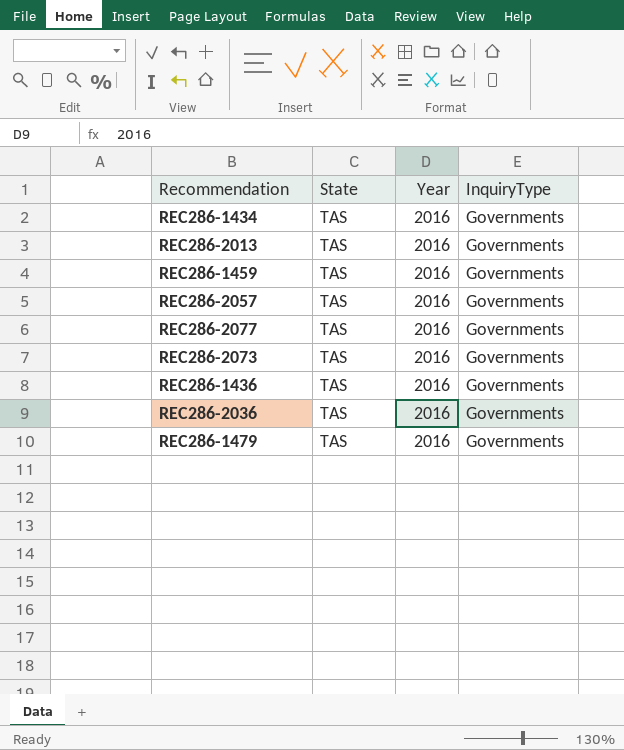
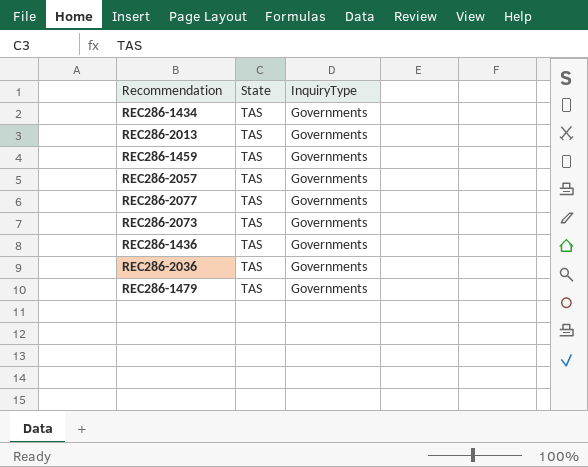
column Year | position: 3 -> none

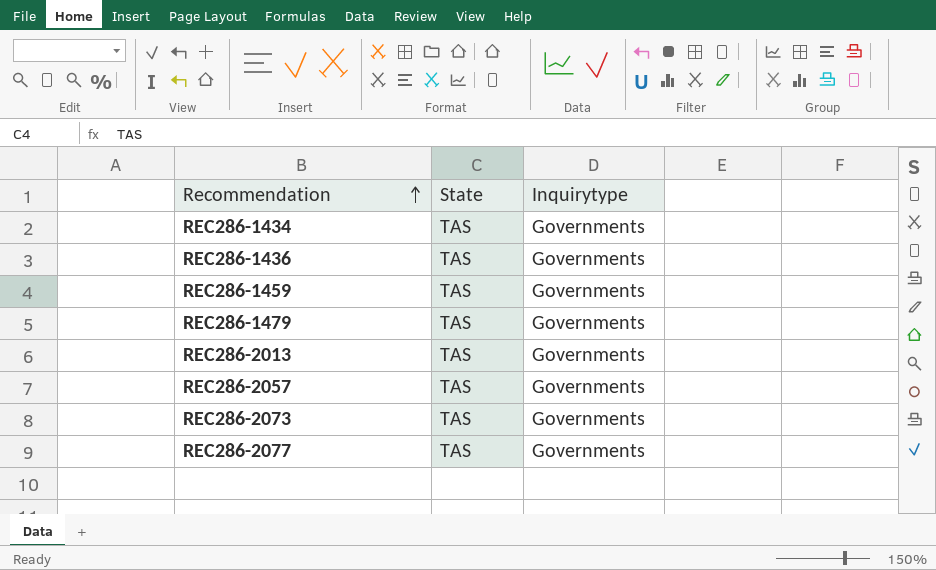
row order: none -> Recommendation ascending
column name: InquiryType -> Inquirytype
row REC286-2036: TAS | Governments -> none

